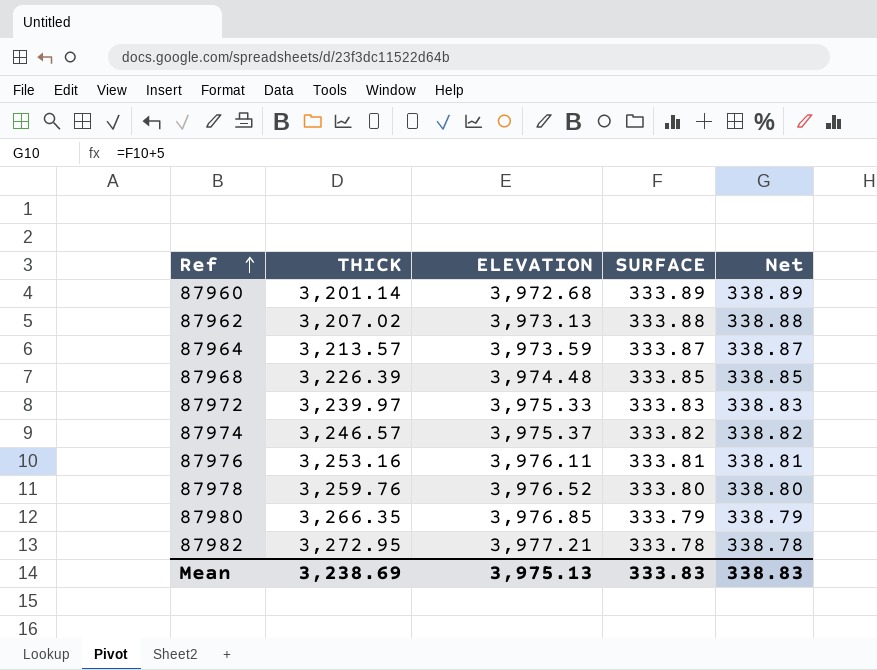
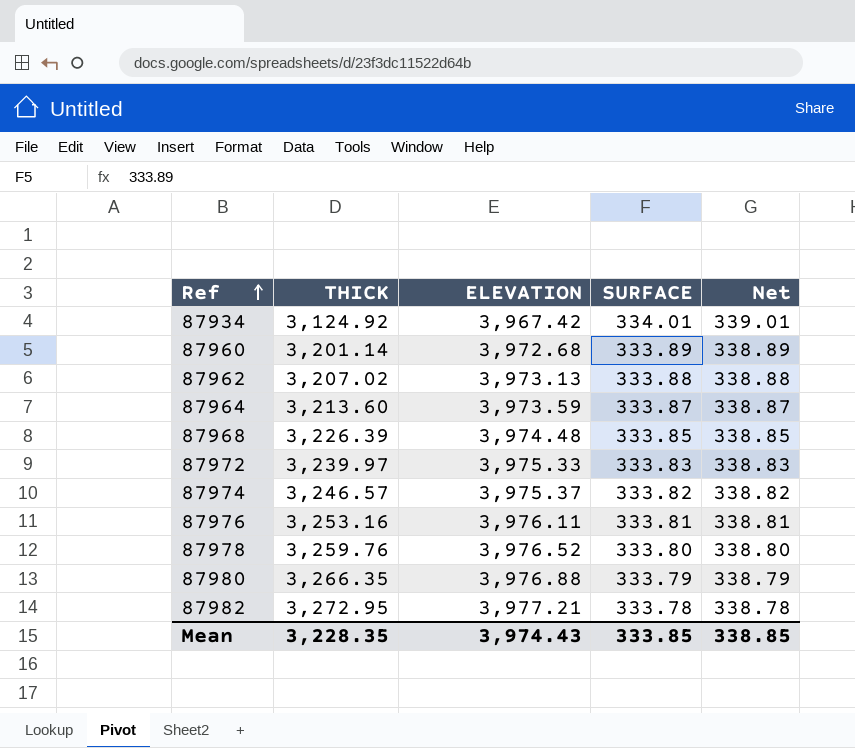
row 87934: none -> 3,124.92 | 3,967.42 | 334.01 | 339.01
87964 | THICK: 3,213.57 -> 3,213.60
87980 | ELEVATION: 3,976.85 -> 3,976.88
Mean | THICK: 3,238.69 -> 3,228.35
Mean | ELEVATION: 3,975.13 -> 3,974.43
Mean | SURFACE: 333.83 -> 333.85
Mean | Net: 338.83 -> 338.85

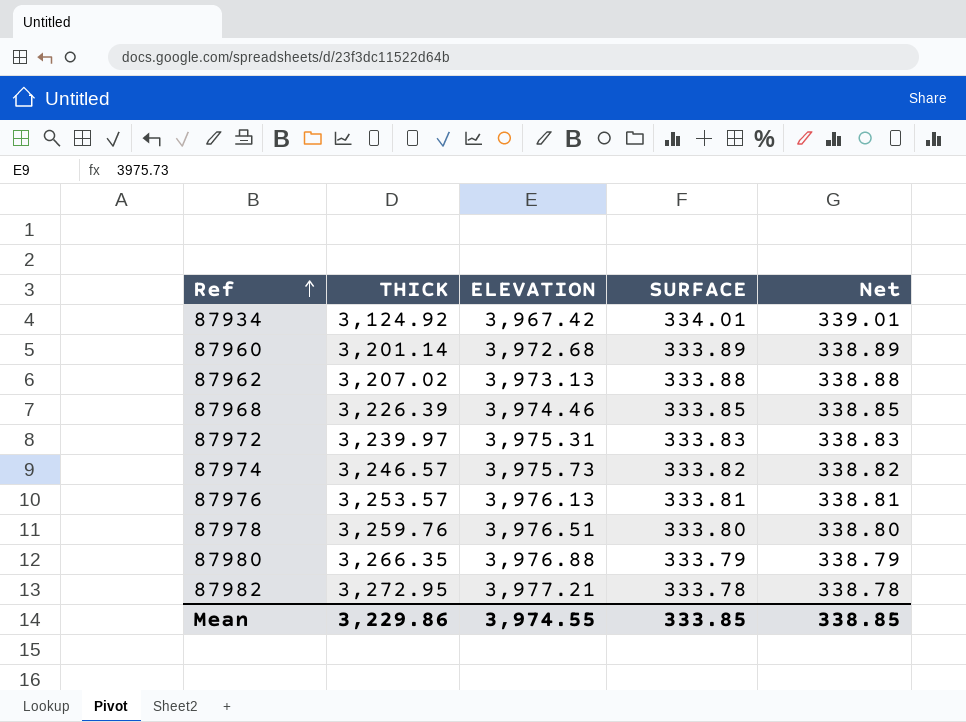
row 87964: 3,213.60 | 3,973.59 | 333.87 | 338.87 -> none
87968 | ELEVATION: 3,974.48 -> 3,974.46
87972 | ELEVATION: 3,975.33 -> 3,975.31
87974 | ELEVATION: 3,975.37 -> 3,975.73
87976 | THICK: 3,253.16 -> 3,253.57
87976 | ELEVATION: 3,976.11 -> 3,976.13
87978 | ELEVATION: 3,976.52 -> 3,976.51
Mean | THICK: 3,228.35 -> 3,229.86
Mean | ELEVATION: 3,974.43 -> 3,974.55

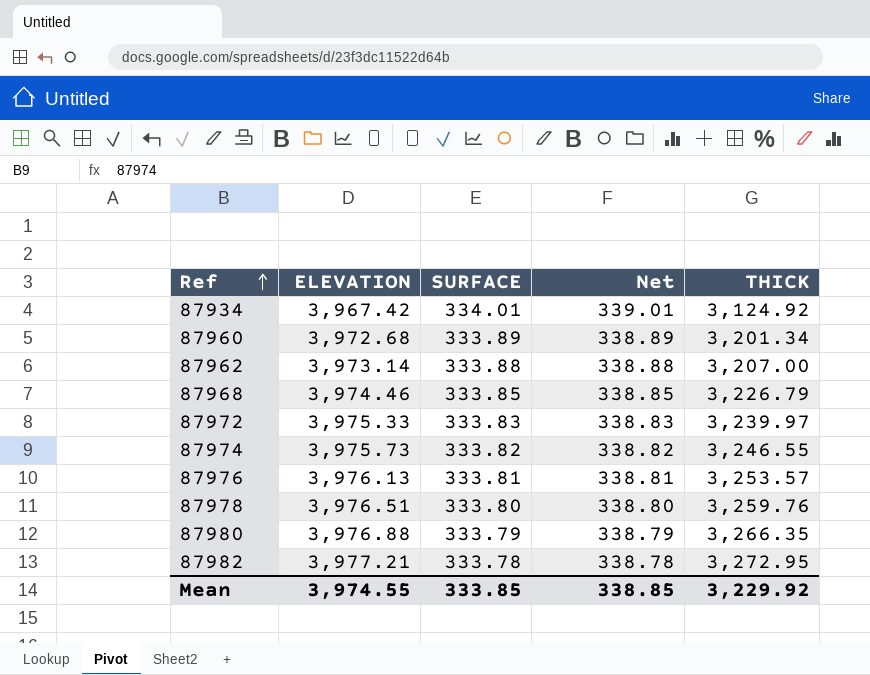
column THICK | position: 2 -> 5
87960 | THICK: 3,201.14 -> 3,201.34
87962 | ELEVATION: 3,973.13 -> 3,973.14
87962 | THICK: 3,207.02 -> 3,207.00
87968 | THICK: 3,226.39 -> 3,226.79
87972 | ELEVATION: 3,975.31 -> 3,975.33
87974 | THICK: 3,246.57 -> 3,246.55
Mean | THICK: 3,229.86 -> 3,229.92

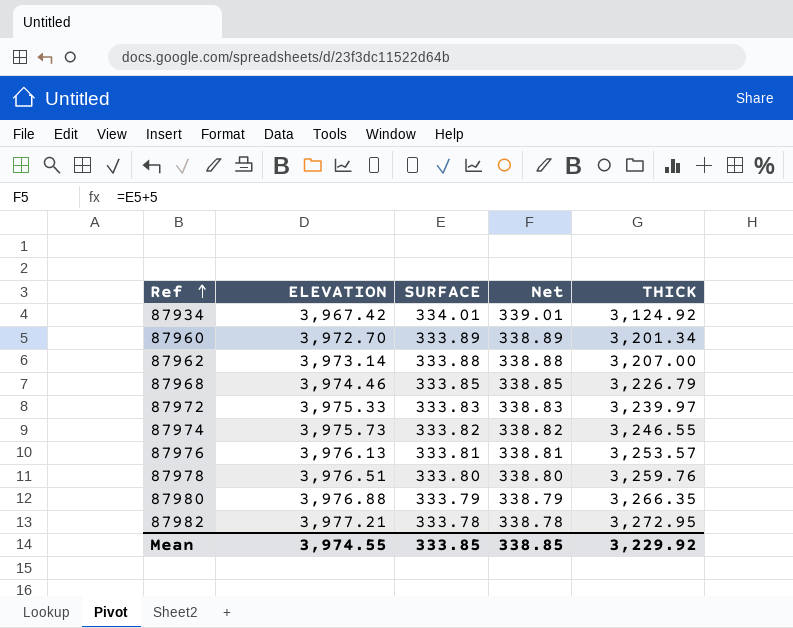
87960 | ELEVATION: 3,972.68 -> 3,972.70

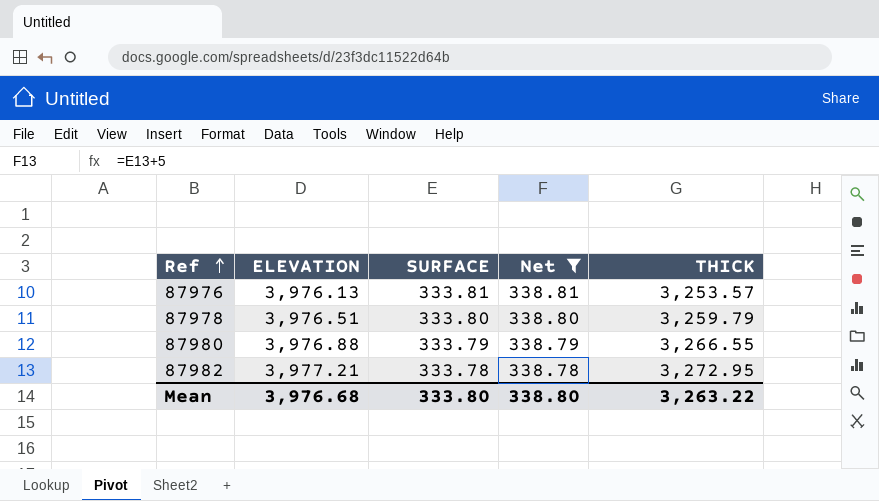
filter: none -> Net <= 338.81
87978 | THICK: 3,259.76 -> 3,259.79
87980 | THICK: 3,266.35 -> 3,266.55
Mean | ELEVATION: 3,974.55 -> 3,976.68
Mean | SURFACE: 333.85 -> 333.80
Mean | Net: 338.85 -> 338.80
Mean | THICK: 3,229.92 -> 3,263.22

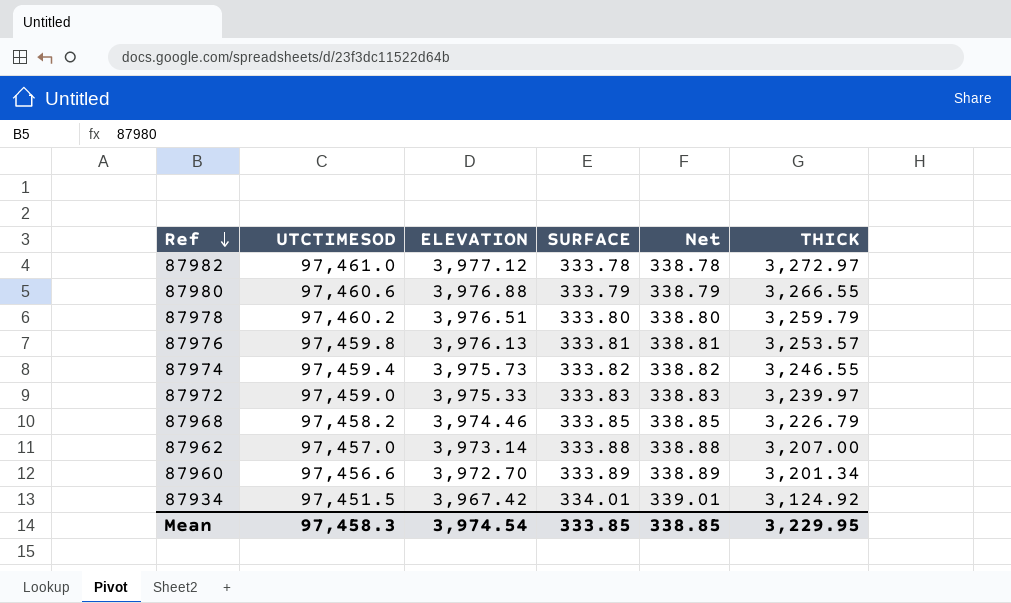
filter: Net <= 338.81 -> none
row order: Ref ascending -> Ref descending
column UTCTIMESOD | position: none -> 2
87982 | ELEVATION: 3,977.21 -> 3,977.12
87982 | THICK: 3,272.95 -> 3,272.97
Mean | ELEVATION: 3,976.68 -> 3,974.54
Mean | SURFACE: 333.80 -> 333.85
Mean | Net: 338.80 -> 338.85
Mean | THICK: 3,263.22 -> 3,229.95

